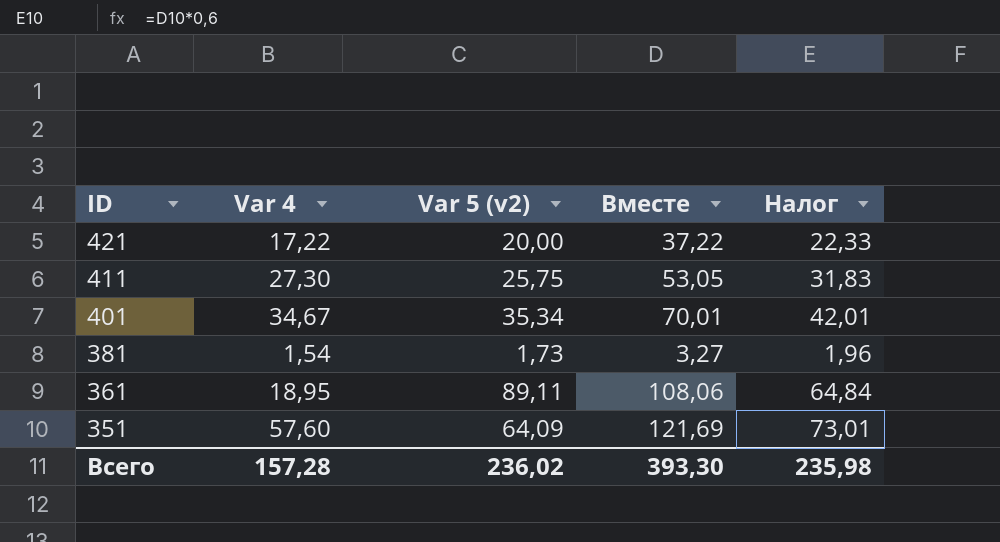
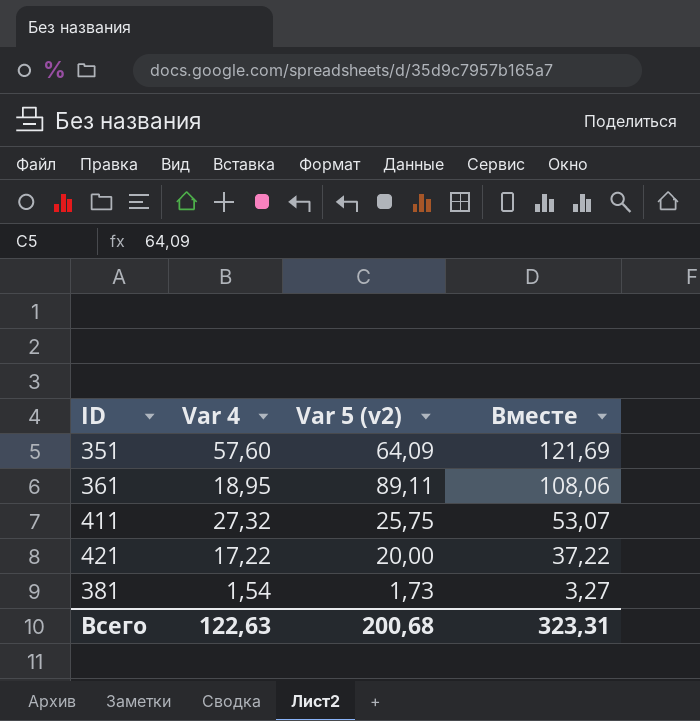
row order: ID descending -> Вместе descending
column Налог | formula: [Вместе] * 0,6 -> none
row 401: 34,67 | 35,34 | 70,01 | 42,01 -> none
411 | Var 4: 27,30 -> 27,32
411 | Вместе: 53,05 -> 53,07
Всего | Var 4: 157,28 -> 122,63
Всего | Var 5 (v2): 236,02 -> 200,68
Всего | Вместе: 393,30 -> 323,31

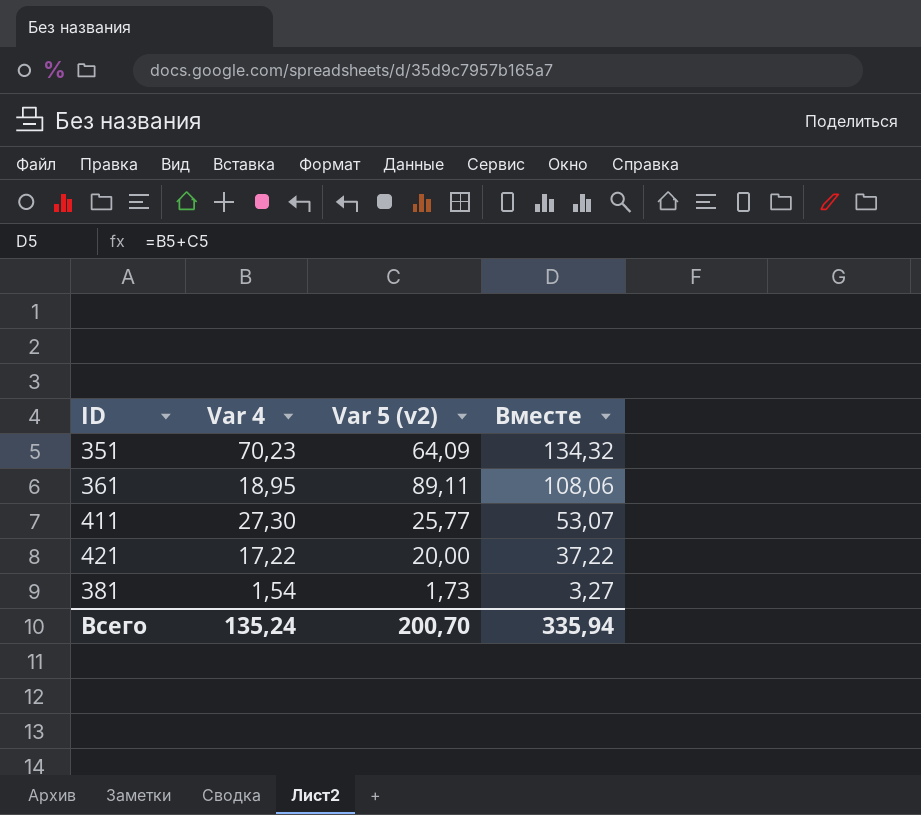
351 | Var 4: 57,60 -> 70,23
351 | Вместе: 121,69 -> 134,32
411 | Var 4: 27,32 -> 27,30
411 | Var 5 (v2): 25,75 -> 25,77
Всего | Var 4: 122,63 -> 135,24
Всего | Var 5 (v2): 200,68 -> 200,70
Всего | Вместе: 323,31 -> 335,94

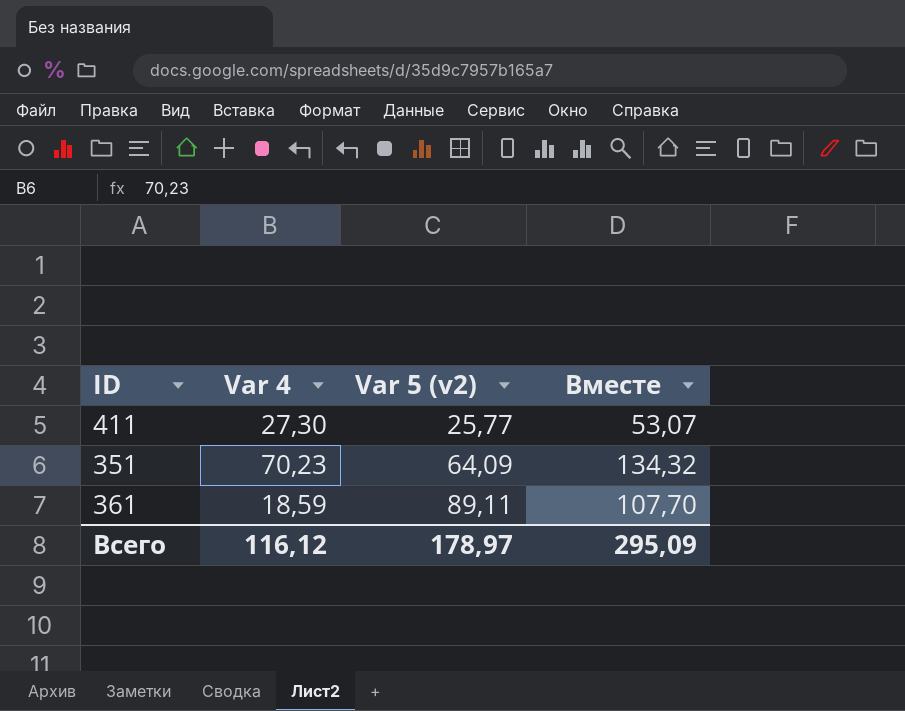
row order: Вместе descending -> Var 5 (v2) ascending
row 421: 17,22 | 20,00 | 37,22 -> none
row 381: 1,54 | 1,73 | 3,27 -> none
361 | Var 4: 18,95 -> 18,59
361 | Вместе: 108,06 -> 107,70
Всего | Var 4: 135,24 -> 116,12
Всего | Var 5 (v2): 200,70 -> 178,97
Всего | Вместе: 335,94 -> 295,09

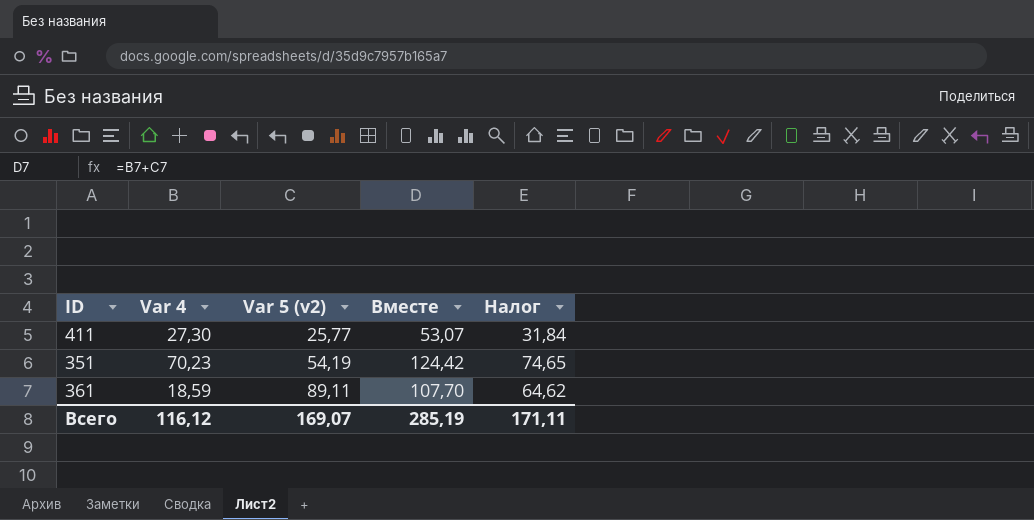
column Налог | formula: none -> [Вместе] * 0,6
351 | Var 5 (v2): 64,09 -> 54,19
351 | Вместе: 134,32 -> 124,42
Всего | Var 5 (v2): 178,97 -> 169,07
Всего | Вместе: 295,09 -> 285,19

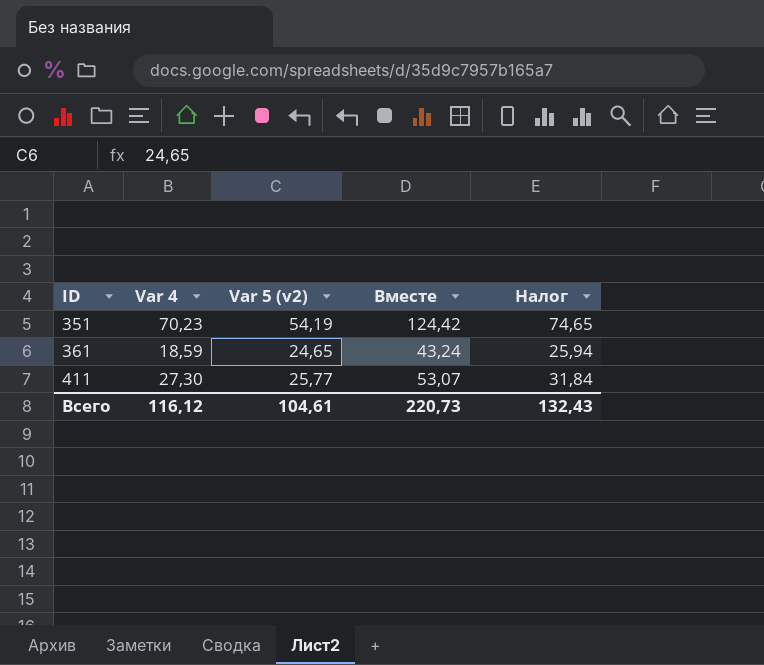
row order: Var 5 (v2) ascending -> ID ascending
361 | Var 5 (v2): 89,11 -> 24,65
361 | Вместе: 107,70 -> 43,24
361 | Налог: 64,62 -> 25,94
Всего | Var 5 (v2): 169,07 -> 104,61
Всего | Вместе: 285,19 -> 220,73
Всего | Налог: 171,11 -> 132,43

